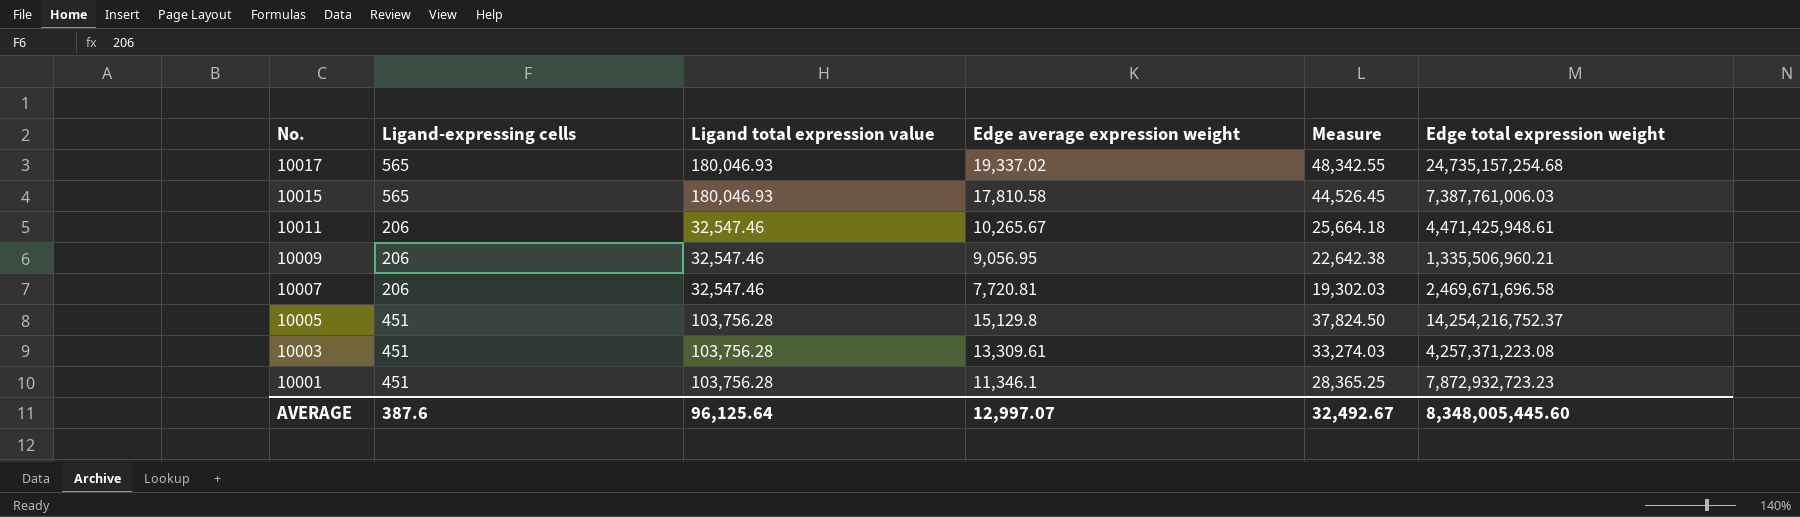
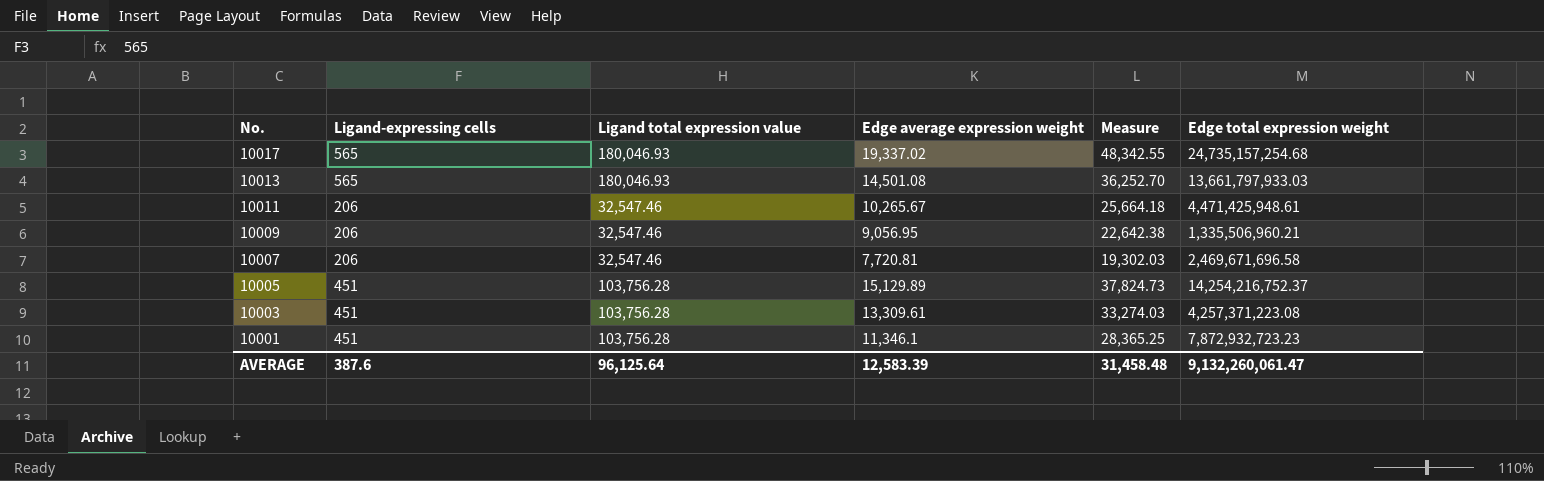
row 10015: 565 | 180,046.93 | 17,810.58 | 44,526.45 | 7,387,761,006.03 -> none
row 10013: none -> 565 | 180,046.93 | 14,501.08 | 36,252.70 | 13,661,797,933.03
10005 | Edge average expression weight: 15,129.8 -> 15,129.89
10005 | Measure: 37,824.50 -> 37,824.73
AVERAGE | Edge average expression weight: 12,997.07 -> 12,583.39
AVERAGE | Measure: 32,492.67 -> 31,458.48
AVERAGE | Edge total expression weight: 8,348,005,445.60 -> 9,132,260,061.47

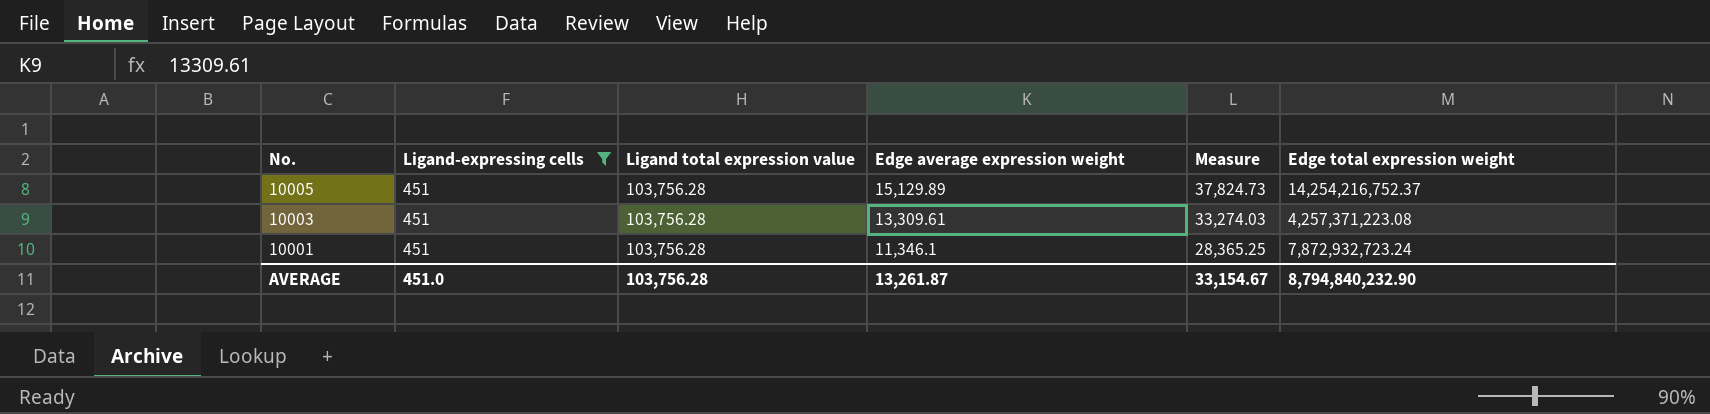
filter: none -> Ligand-expressing cells = 451
10001 | Edge total expression weight: 7,872,932,723.23 -> 7,872,932,723.24
AVERAGE | Ligand-expressing cells: 387.6 -> 451.0
AVERAGE | Ligand total expression value: 96,125.64 -> 103,756.28
AVERAGE | Edge average expression weight: 12,583.39 -> 13,261.87
AVERAGE | Measure: 31,458.48 -> 33,154.67
AVERAGE | Edge total expression weight: 9,132,260,061.47 -> 8,794,840,232.90

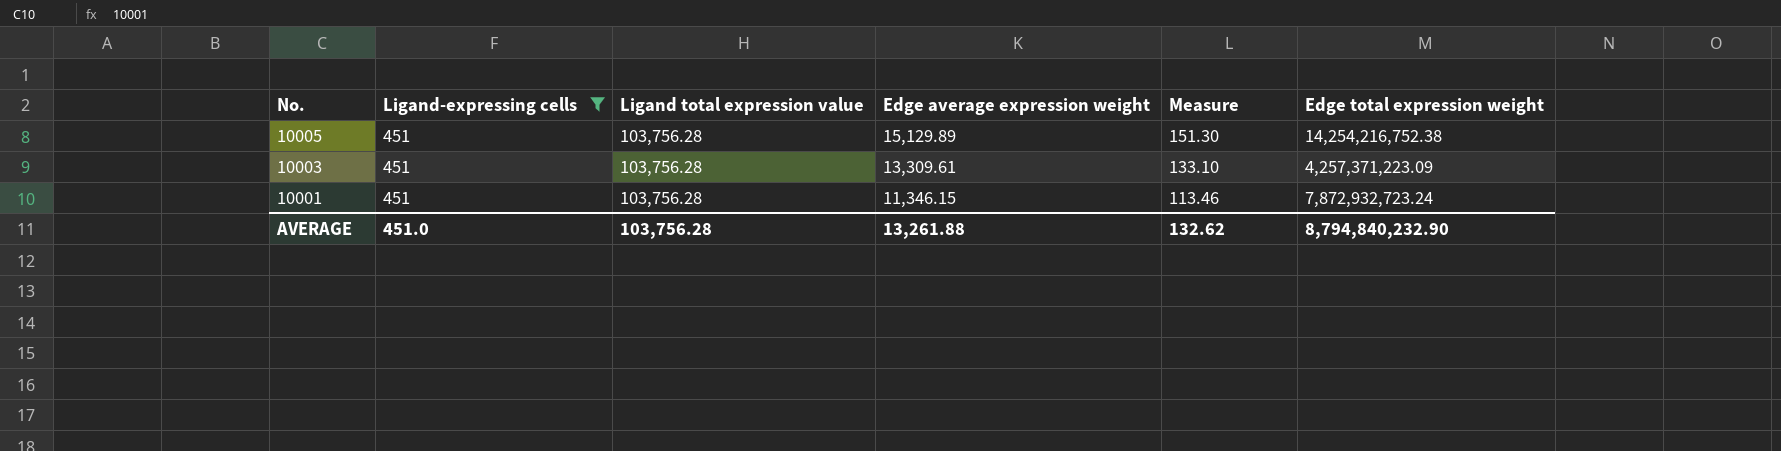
column Measure | formula: [Edge average expression weight] * 2.5 -> [Edge average expression weight] * 0.01
10005 | Edge total expression weight: 14,254,216,752.37 -> 14,254,216,752.38
10003 | Edge total expression weight: 4,257,371,223.08 -> 4,257,371,223.09
10001 | Edge average expression weight: 11,346.1 -> 11,346.15
AVERAGE | Edge average expression weight: 13,261.87 -> 13,261.88
AVERAGE | Measure: 33,154.67 -> 132.62

